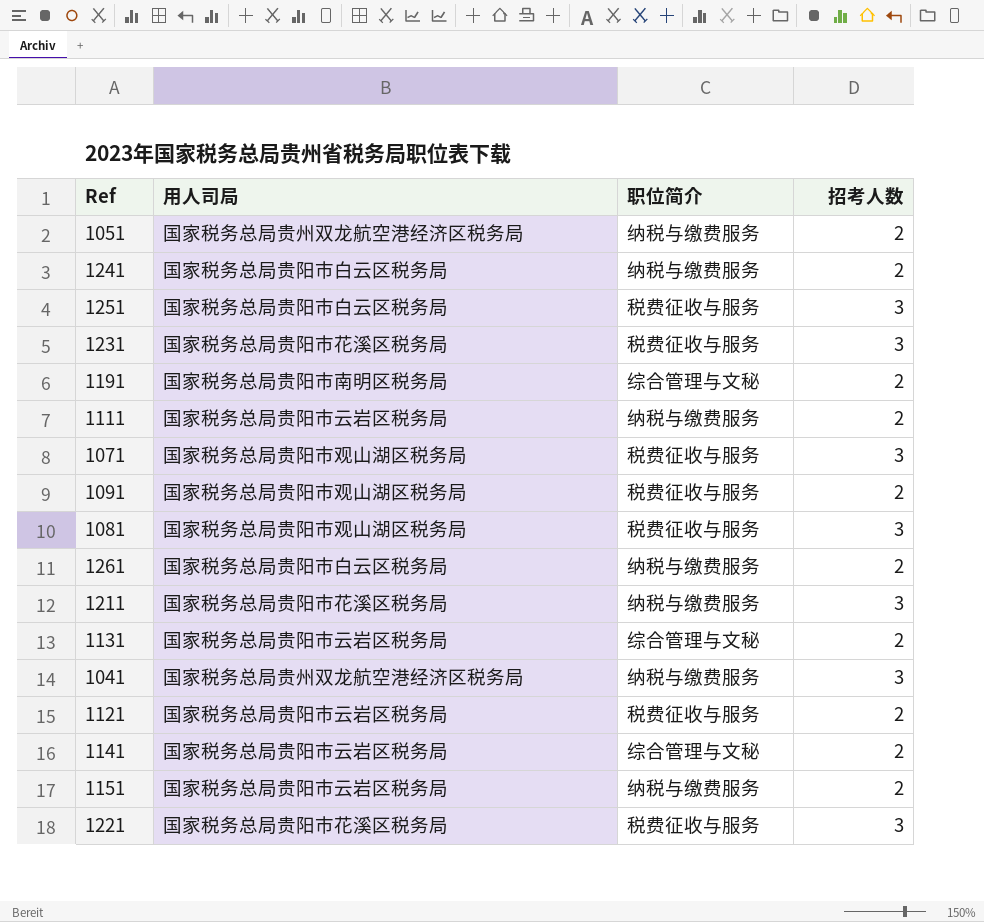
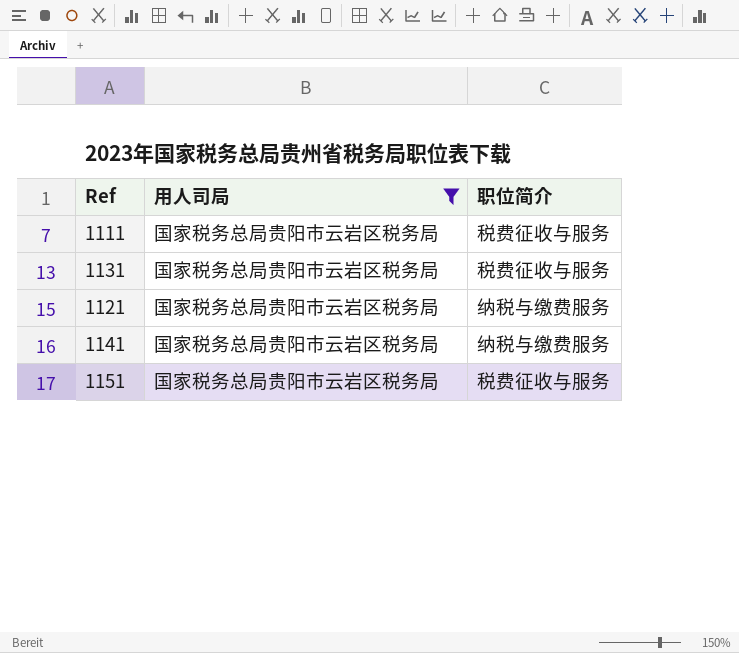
filter: none -> 用人司局 = 国家税务总局贵阳市云岩区税务局
column 招考人数 | position: 4 -> none
1111 | 职位简介: 纳税与缴费服务 -> 税费征收与服务
1131 | 职位简介: 综合管理与文秘 -> 税费征收与服务
1121 | 职位简介: 税费征收与服务 -> 纳税与缴费服务
1141 | 职位简介: 综合管理与文秘 -> 纳税与缴费服务
1151 | 职位简介: 纳税与缴费服务 -> 税费征收与服务

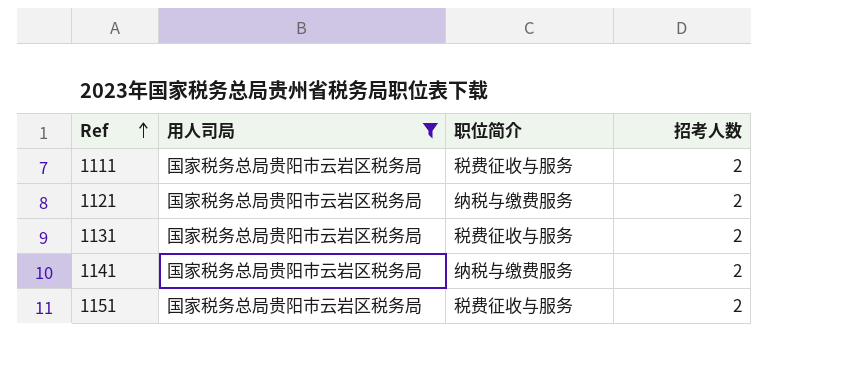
row order: none -> Ref ascending
column 招考人数 | position: none -> 4

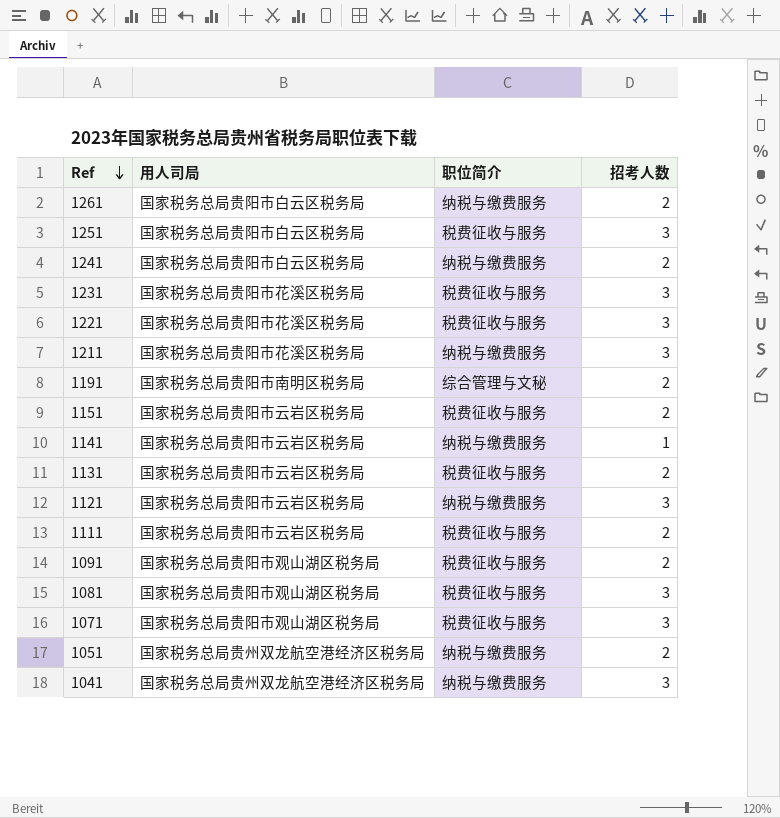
filter: 用人司局 = 国家税务总局贵阳市云岩区税务局 -> none
row order: Ref ascending -> Ref descending
1141 | 招考人数: 2 -> 1
1121 | 招考人数: 2 -> 3

